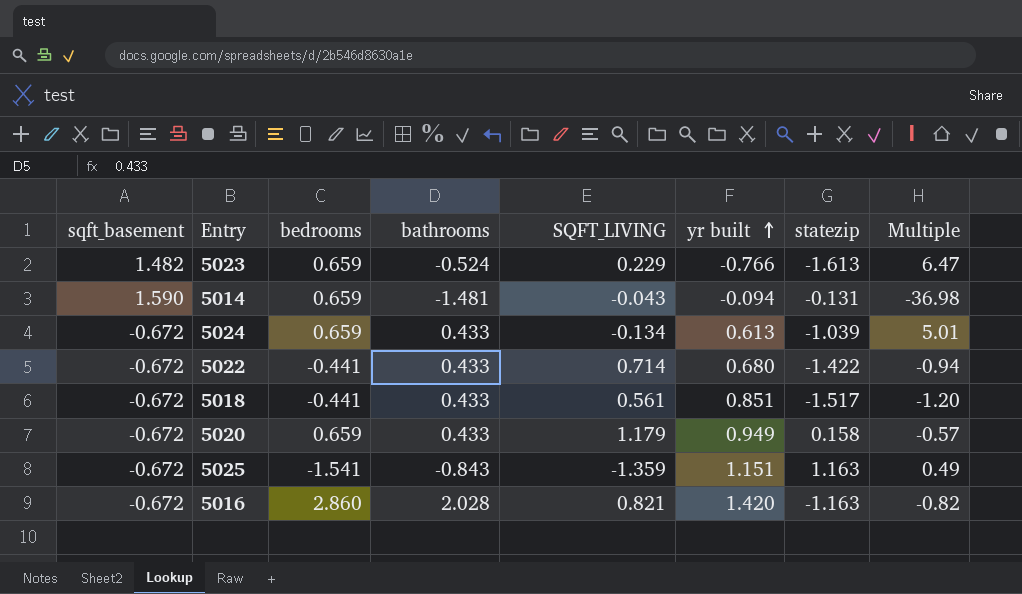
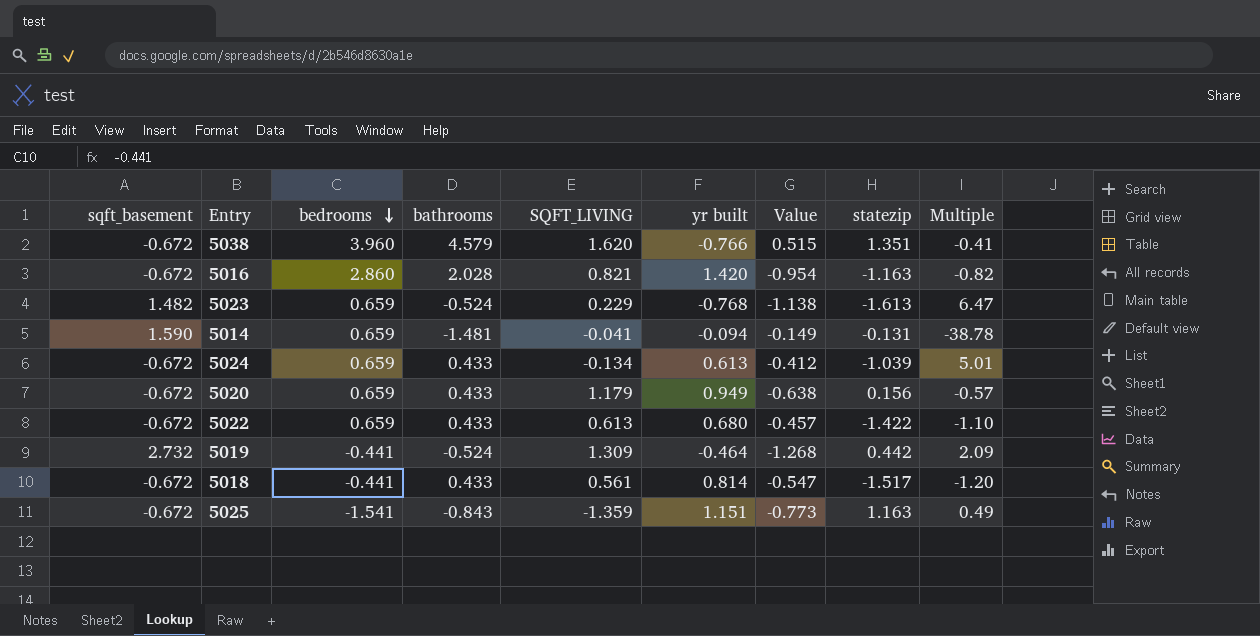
row order: yr built ascending -> bedrooms descending
column Value | formula: none -> [sqft_basement] * [yr built]
row 5038: none -> -0.672 | 3.960 | 4.579 | 1.620 | -0.766 | 0.515 | 1.351 | -0.41
5023 | yr built: -0.766 -> -0.768
5014 | SQFT_LIVING: -0.043 -> -0.041
5014 | Multiple: -36.98 -> -38.78
5020 | statezip: 0.158 -> 0.156
5022 | bedrooms: -0.441 -> 0.659
5022 | SQFT_LIVING: 0.714 -> 0.613
5022 | Multiple: -0.94 -> -1.10
row 5019: none -> 2.732 | -0.441 | -0.524 | 1.309 | -0.464 | -1.268 | 0.442 | 2.09
5018 | yr built: 0.851 -> 0.814

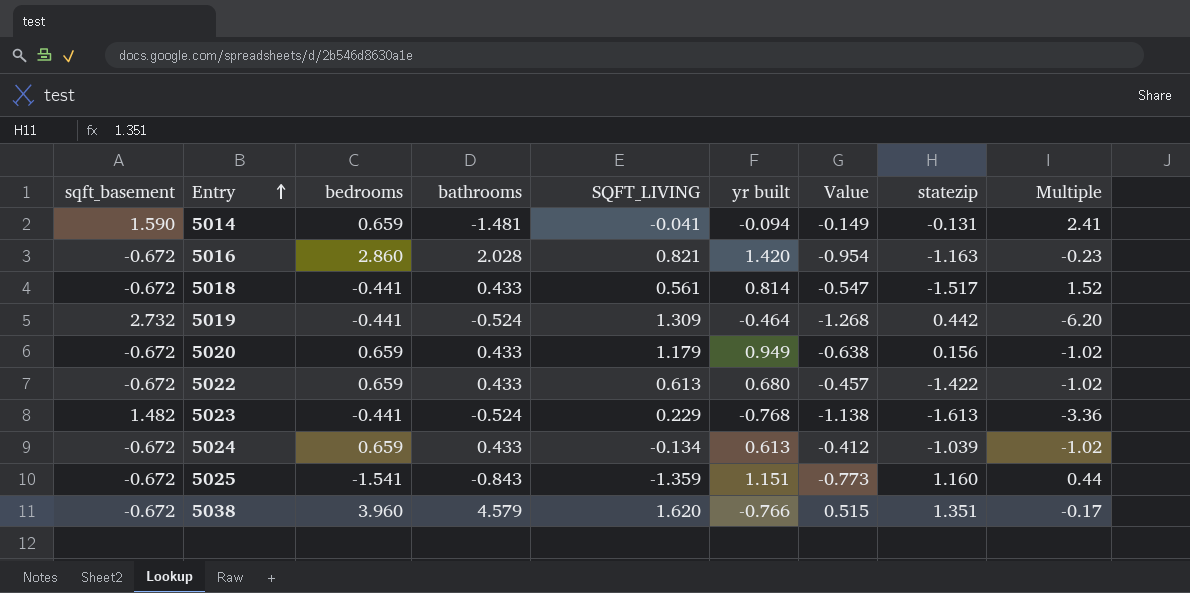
row order: bedrooms descending -> Entry ascending
column Multiple | formula: [sqft_basement] / [SQFT_LIVING] -> [sqft_basement] / [bedrooms]
5023 | bedrooms: 0.659 -> -0.441
5025 | statezip: 1.163 -> 1.160

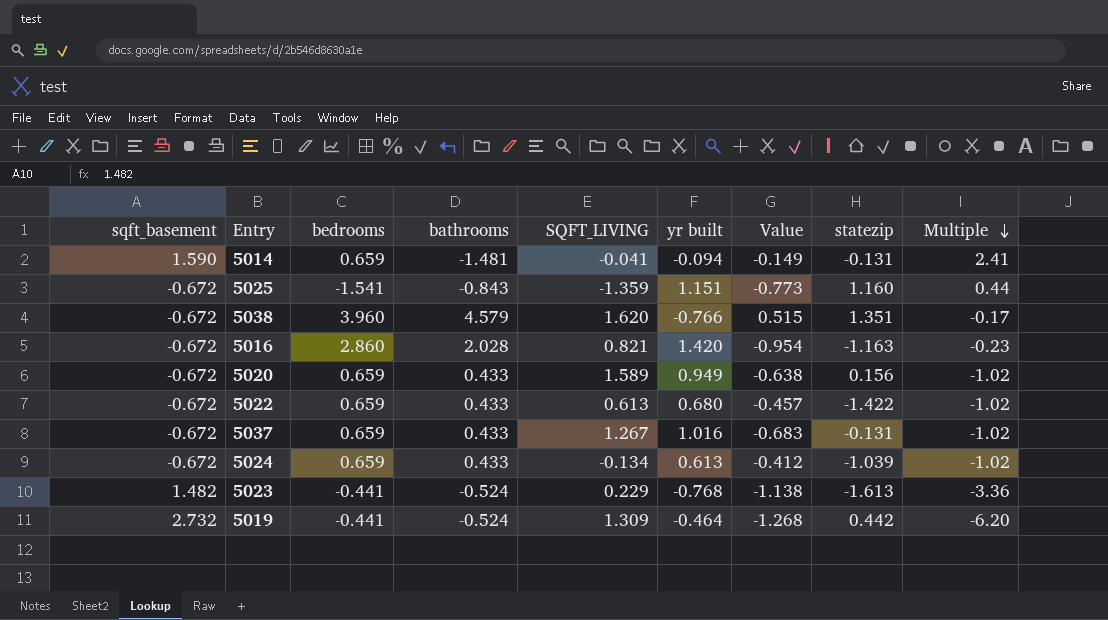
row order: Entry ascending -> Multiple descending
row 5018: -0.672 | -0.441 | 0.433 | 0.561 | 0.814 | -0.547 | -1.517 | 1.52 -> none
5020 | SQFT_LIVING: 1.179 -> 1.589
row 5037: none -> -0.672 | 0.659 | 0.433 | 1.267 | 1.016 | -0.683 | -0.131 | -1.02

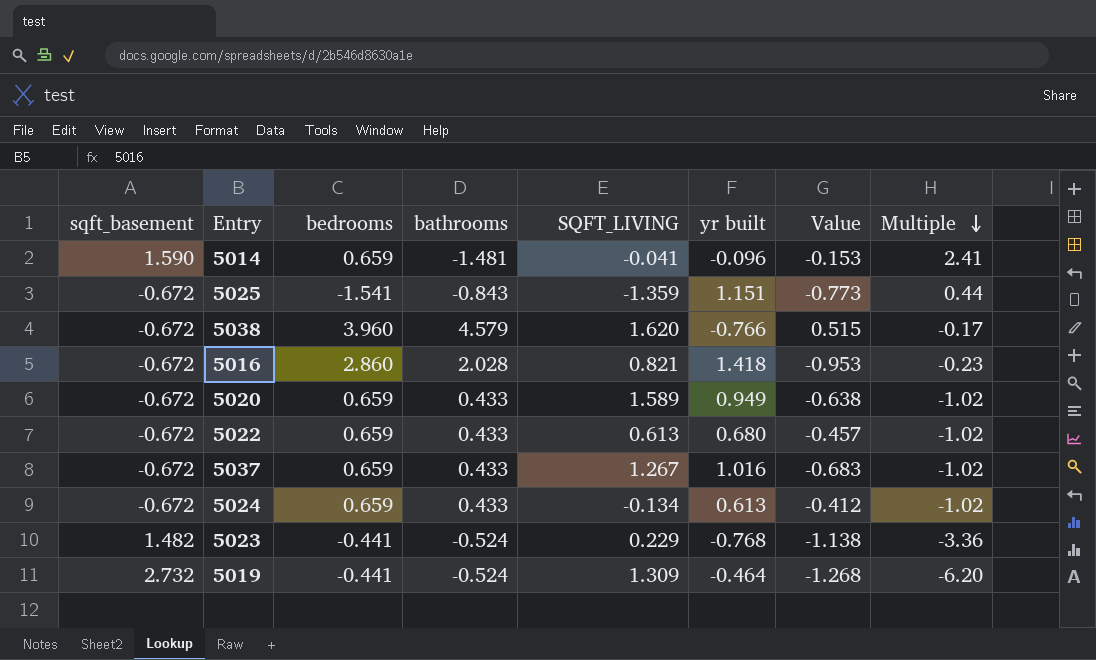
column statezip | position: 8 -> none
5014 | yr built: -0.094 -> -0.096
5014 | Value: -0.149 -> -0.153
5016 | yr built: 1.420 -> 1.418
5016 | Value: -0.954 -> -0.953

